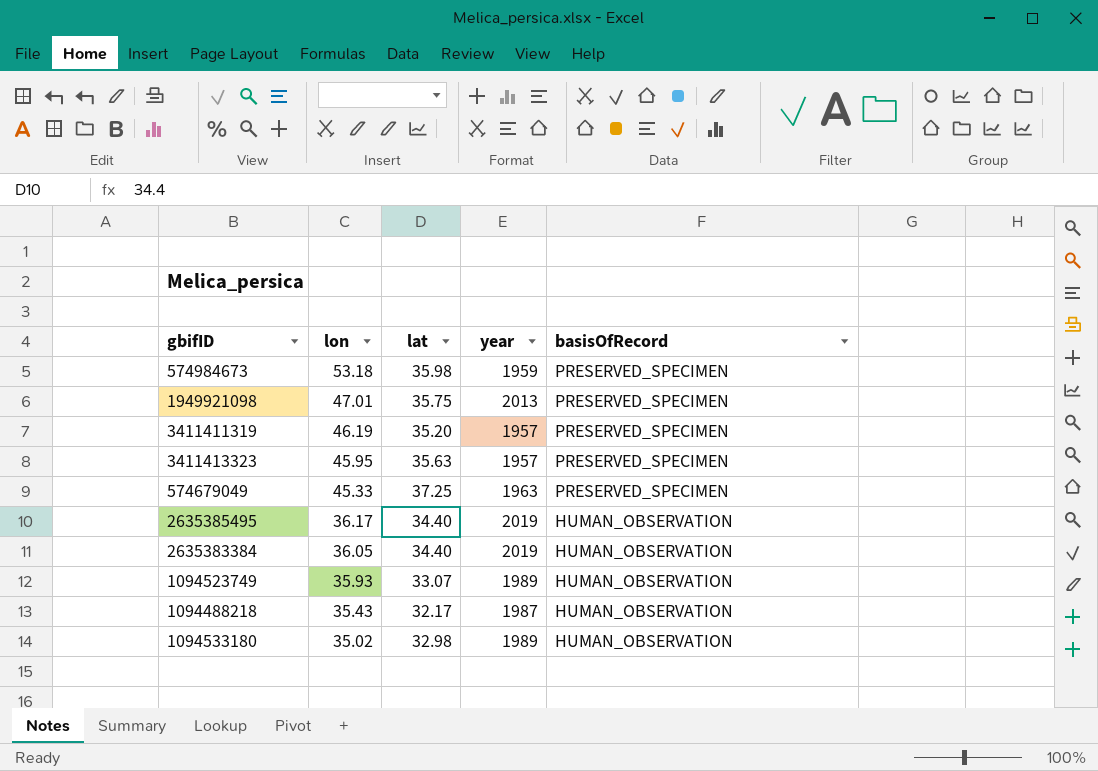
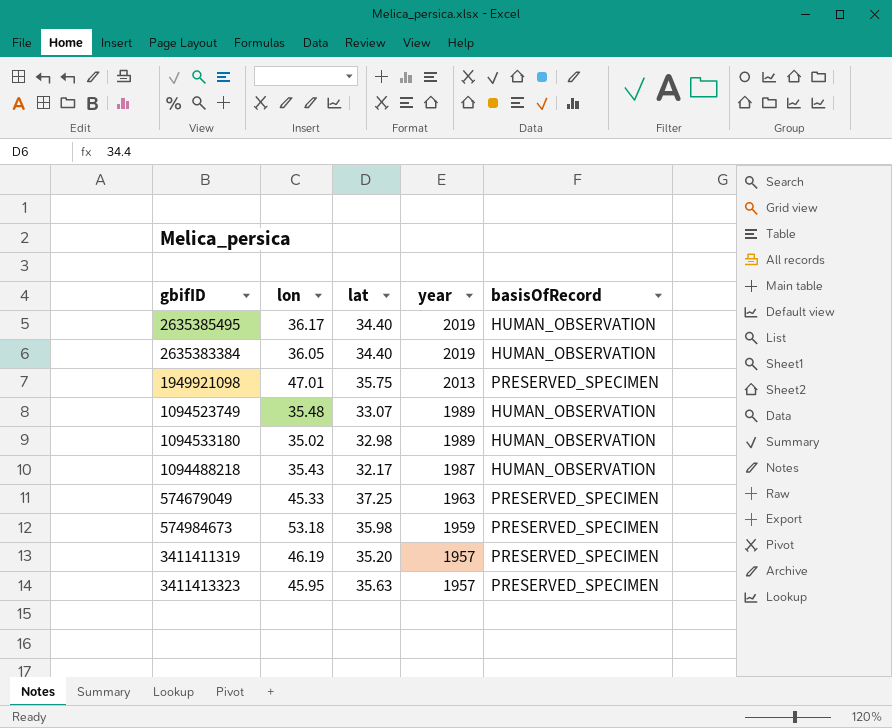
row order: lon descending -> year descending
1094523749 | lon: 35.93 -> 35.48

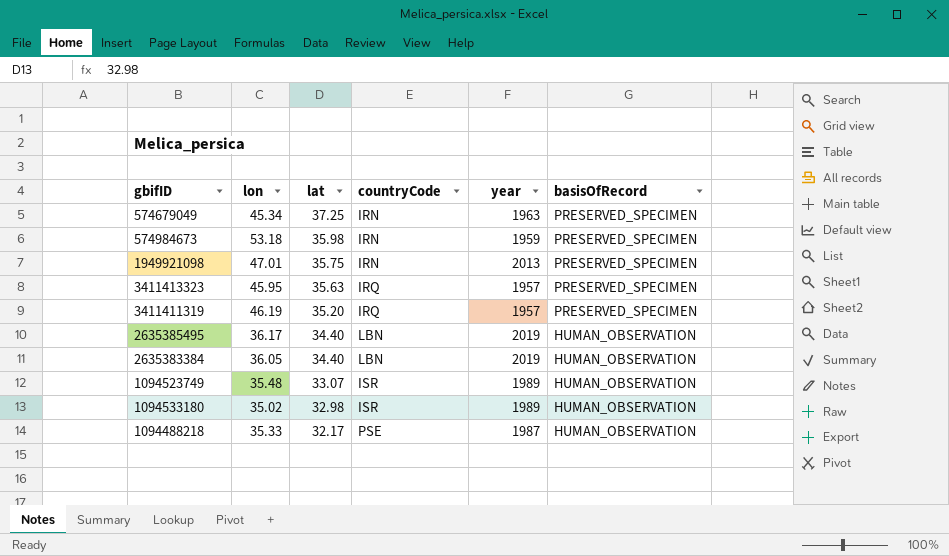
row order: year descending -> lat descending
column countryCode | position: none -> 4
574679049 | lon: 45.33 -> 45.34
1094488218 | lon: 35.43 -> 35.33

